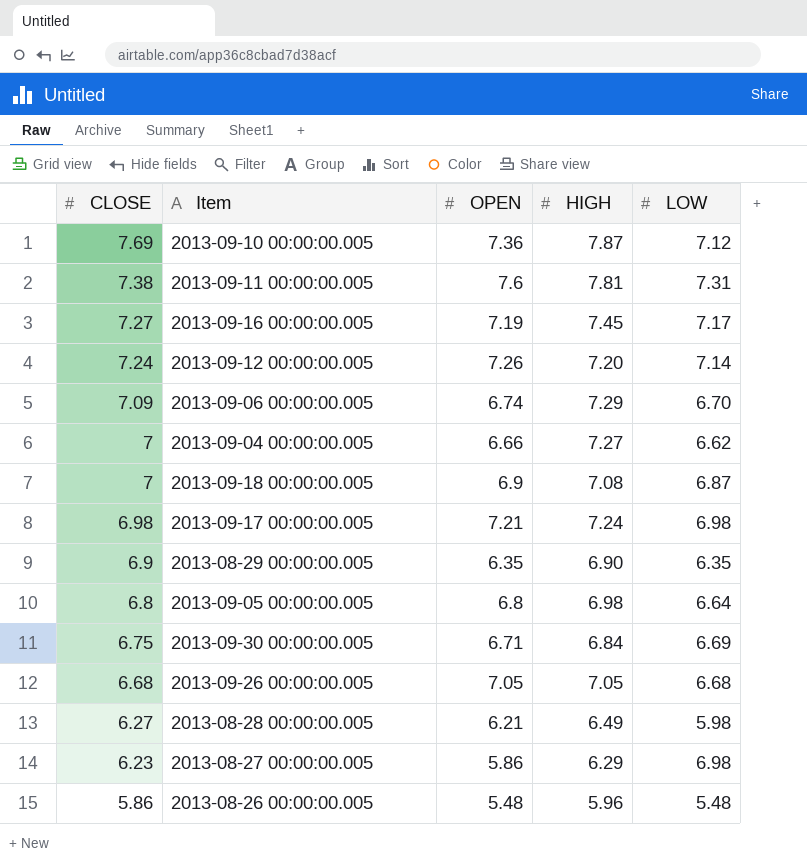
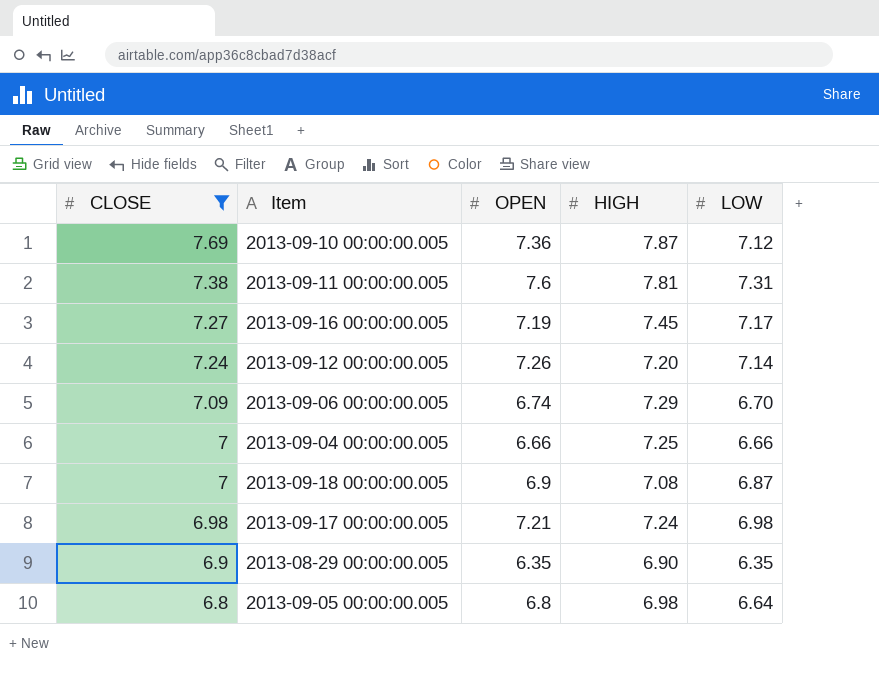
filter: none -> CLOSE >= 6.8
2013-09-04 00:00:00.005 | HIGH: 7.27 -> 7.25
2013-09-04 00:00:00.005 | LOW: 6.62 -> 6.66

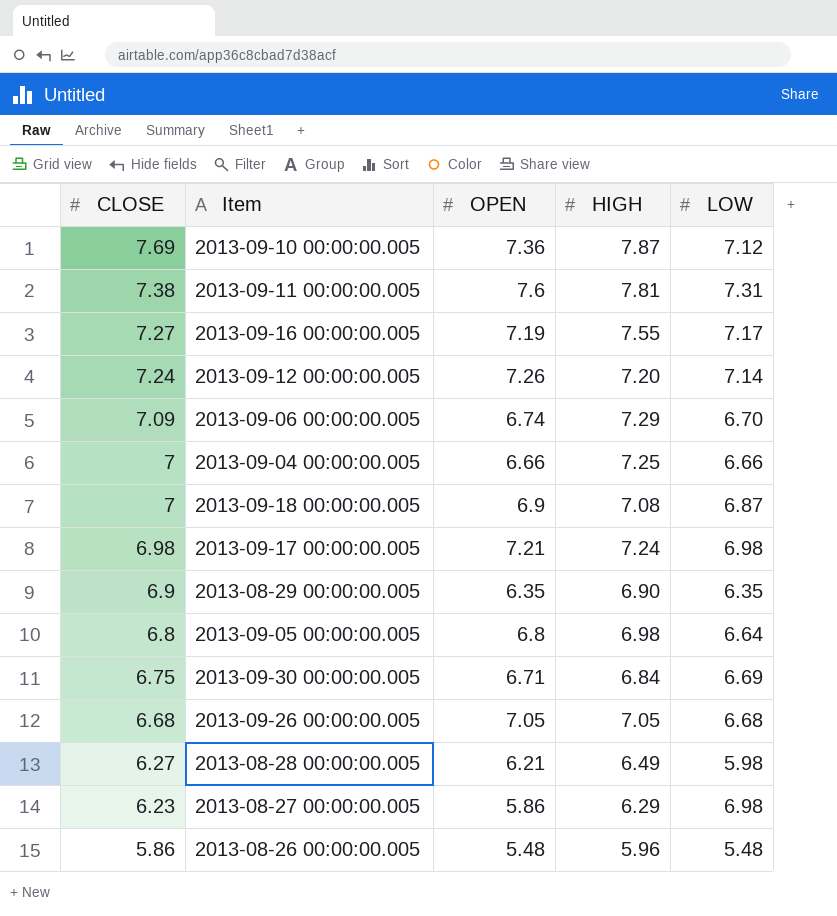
filter: CLOSE >= 6.8 -> none
2013-09-16 00:00:00.005 | HIGH: 7.45 -> 7.55

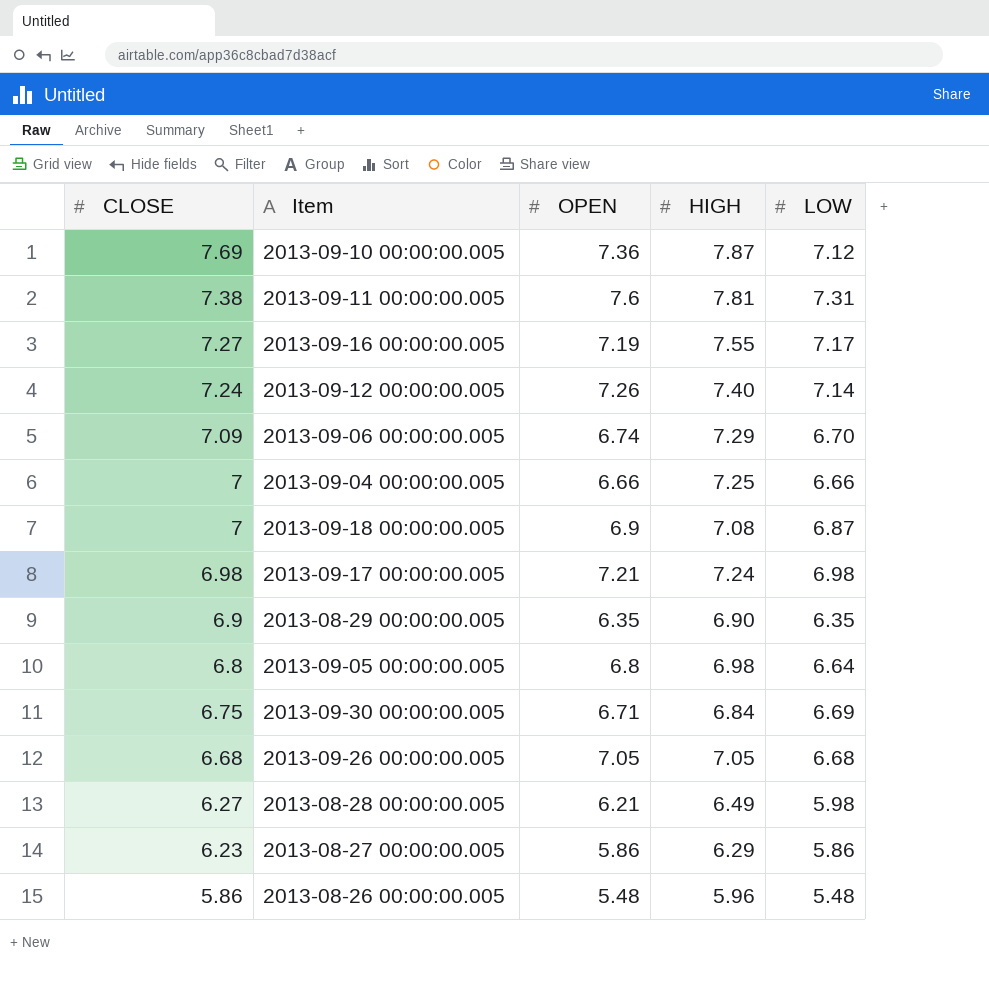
2013-09-12 00:00:00.005 | HIGH: 7.20 -> 7.40
2013-08-27 00:00:00.005 | LOW: 6.98 -> 5.86

